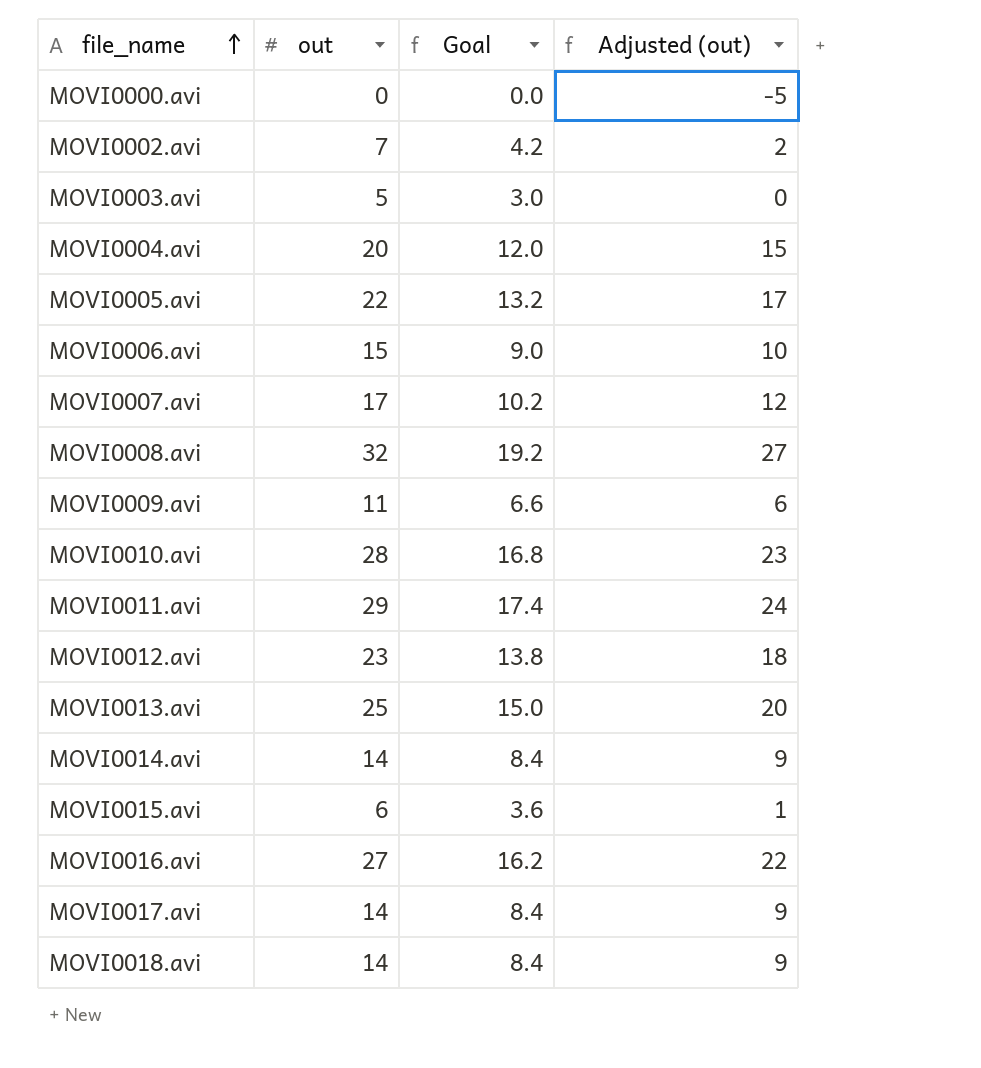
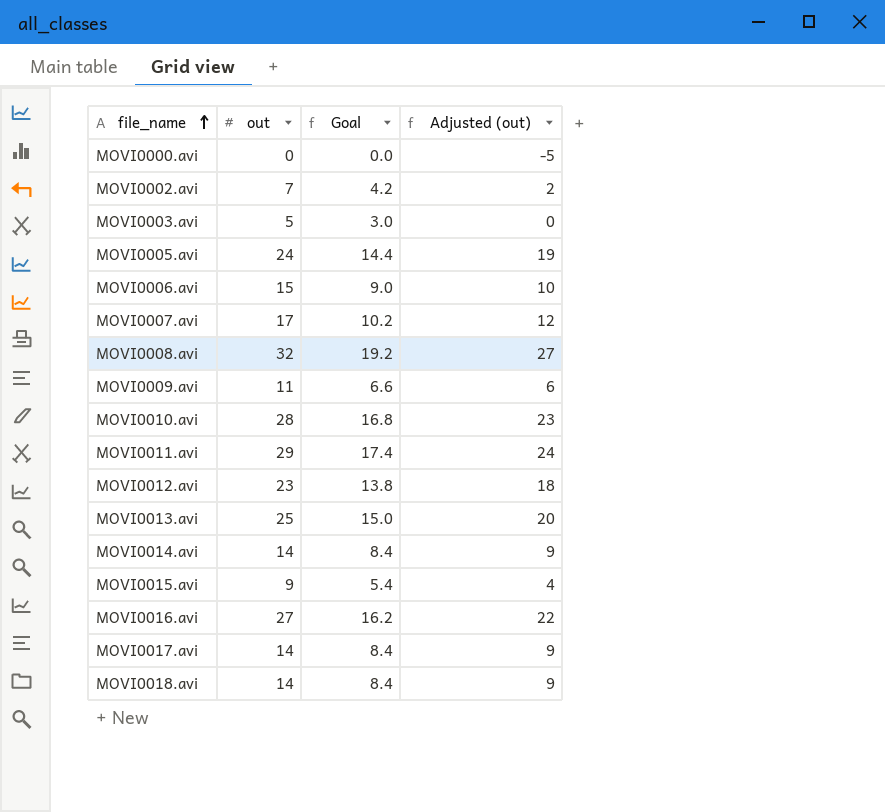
row MOVI0004.avi: 20 | 12.0 | 15 -> none
MOVI0005.avi | out: 22 -> 24
MOVI0005.avi | Goal: 13.2 -> 14.4
MOVI0005.avi | Adjusted (out): 17 -> 19
MOVI0015.avi | out: 6 -> 9
MOVI0015.avi | Goal: 3.6 -> 5.4
MOVI0015.avi | Adjusted (out): 1 -> 4

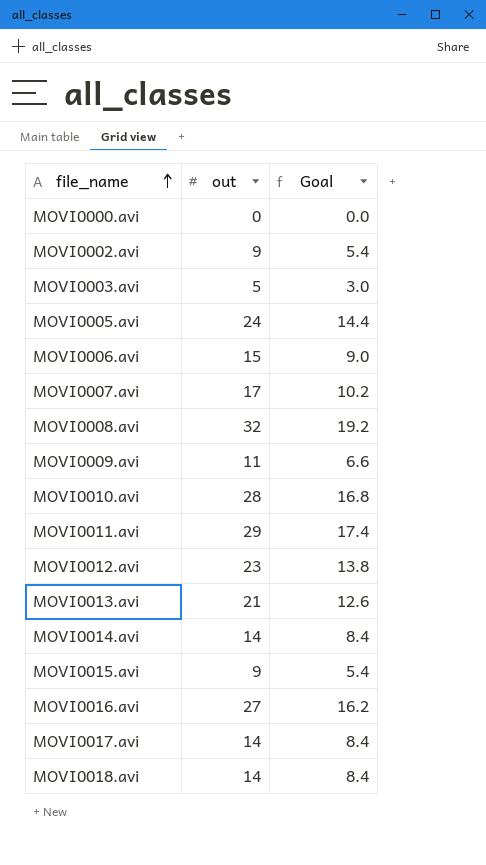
column Adjusted (out) | formula: [out] - 5 -> none
MOVI0002.avi | out: 7 -> 9
MOVI0002.avi | Goal: 4.2 -> 5.4
MOVI0013.avi | out: 25 -> 21
MOVI0013.avi | Goal: 15.0 -> 12.6

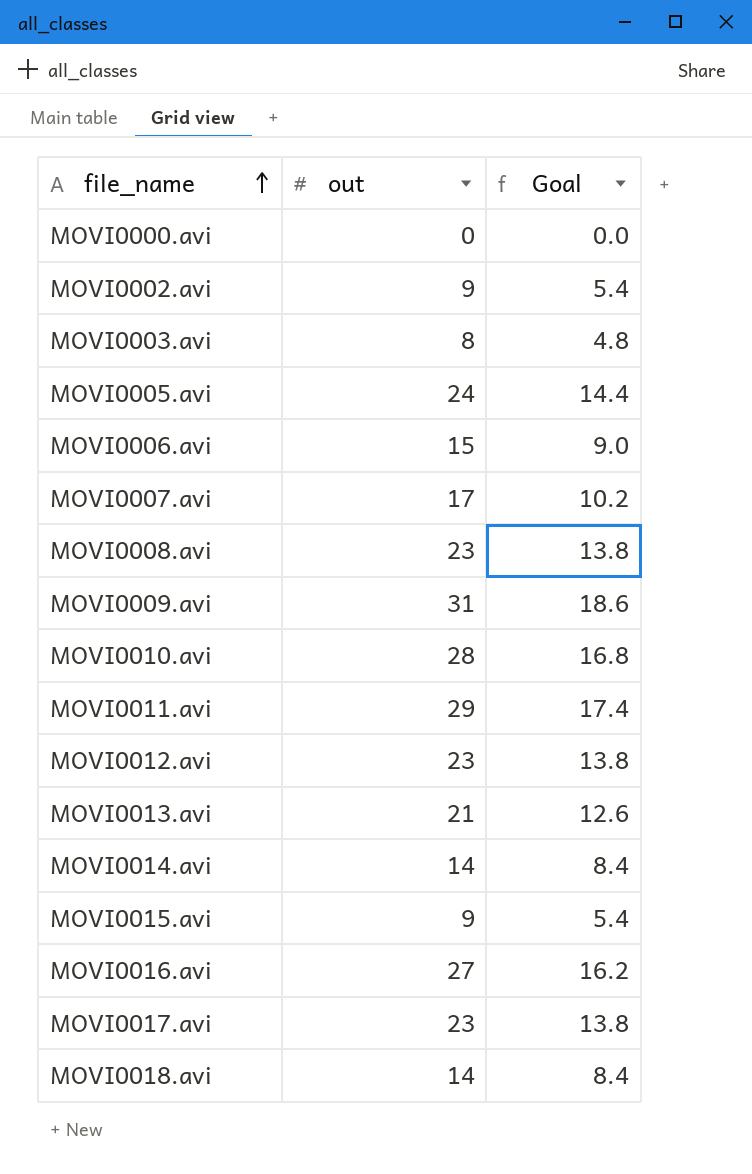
MOVI0003.avi | out: 5 -> 8
MOVI0003.avi | Goal: 3.0 -> 4.8
MOVI0008.avi | out: 32 -> 23
MOVI0008.avi | Goal: 19.2 -> 13.8
MOVI0009.avi | out: 11 -> 31
MOVI0009.avi | Goal: 6.6 -> 18.6
MOVI0017.avi | out: 14 -> 23
MOVI0017.avi | Goal: 8.4 -> 13.8

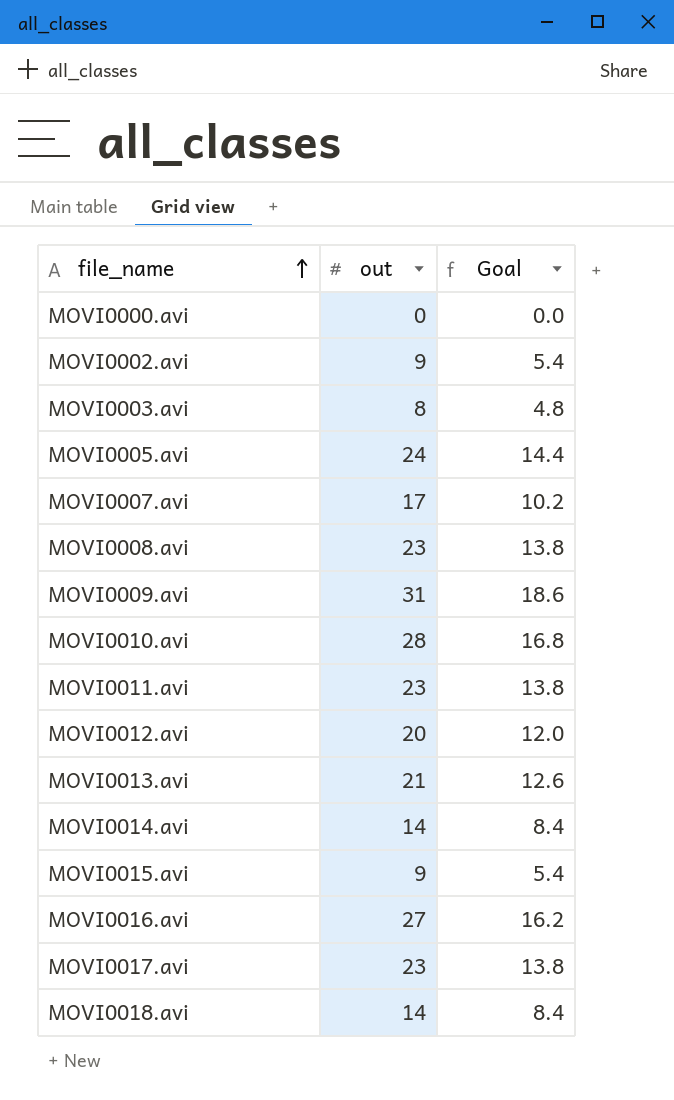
row MOVI0006.avi: 15 | 9.0 -> none
MOVI0011.avi | out: 29 -> 23
MOVI0011.avi | Goal: 17.4 -> 13.8
MOVI0012.avi | out: 23 -> 20
MOVI0012.avi | Goal: 13.8 -> 12.0

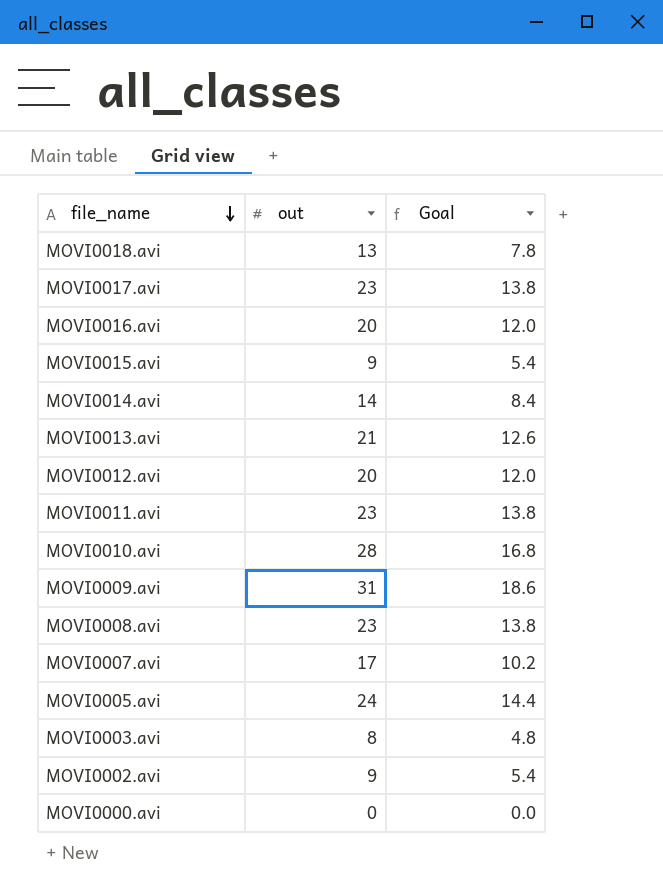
row order: file_name ascending -> file_name descending
MOVI0018.avi | out: 14 -> 13
MOVI0018.avi | Goal: 8.4 -> 7.8
MOVI0016.avi | out: 27 -> 20
MOVI0016.avi | Goal: 16.2 -> 12.0

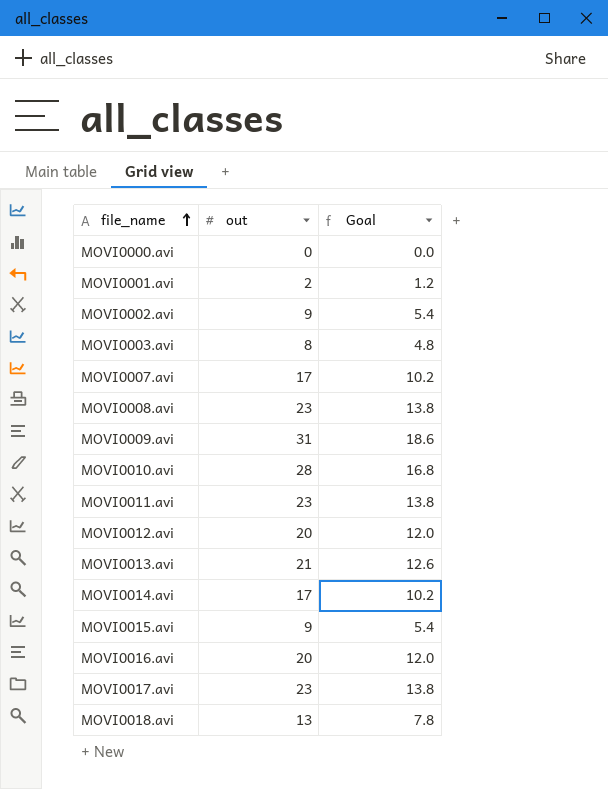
row order: file_name descending -> file_name ascending
row MOVI0005.avi: 24 | 14.4 -> none
row MOVI0001.avi: none -> 2 | 1.2
MOVI0014.avi | out: 14 -> 17
MOVI0014.avi | Goal: 8.4 -> 10.2

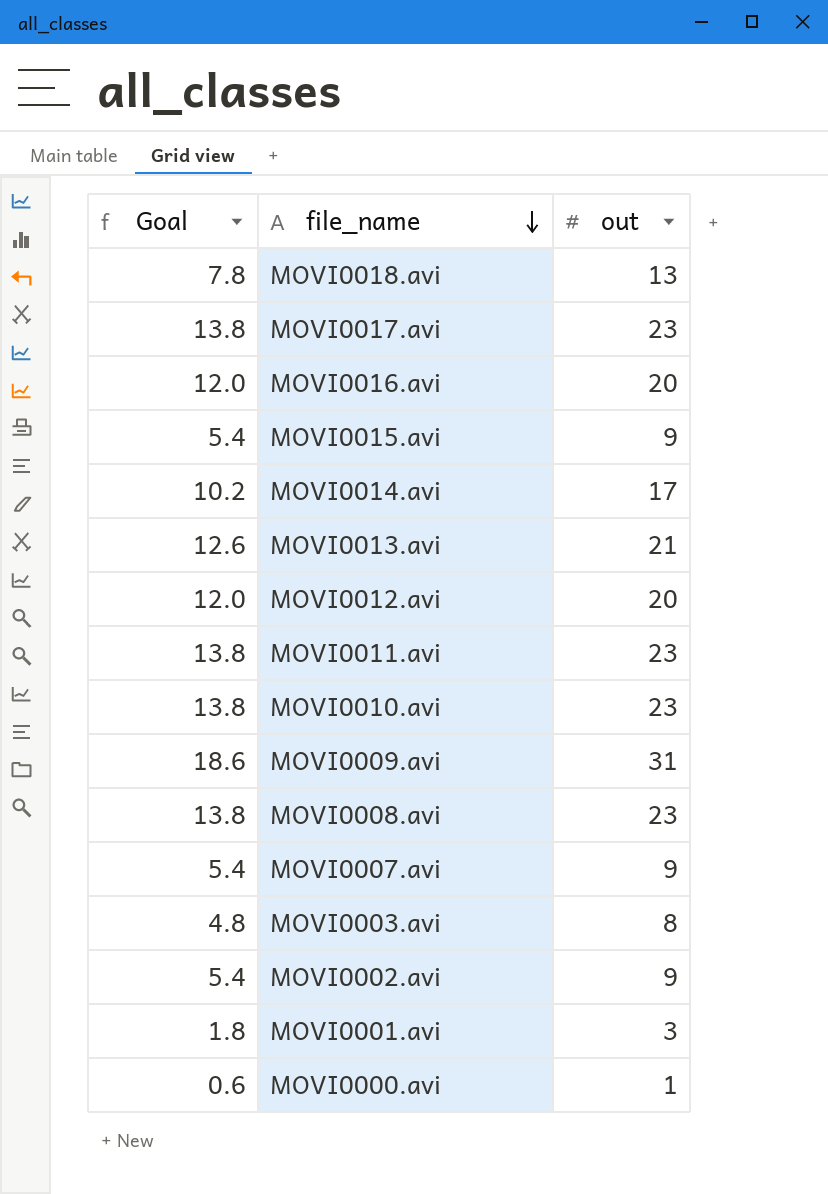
row order: file_name ascending -> file_name descending
column Goal | position: 3 -> 1
MOVI0010.avi | Goal: 16.8 -> 13.8
MOVI0010.avi | out: 28 -> 23
MOVI0007.avi | Goal: 10.2 -> 5.4
MOVI0007.avi | out: 17 -> 9
MOVI0001.avi | Goal: 1.2 -> 1.8
MOVI0001.avi | out: 2 -> 3
MOVI0000.avi | Goal: 0.0 -> 0.6
MOVI0000.avi | out: 0 -> 1

